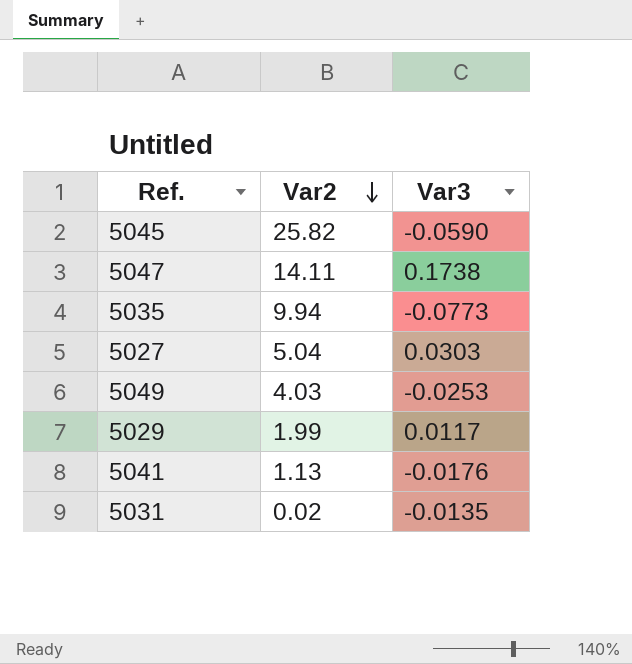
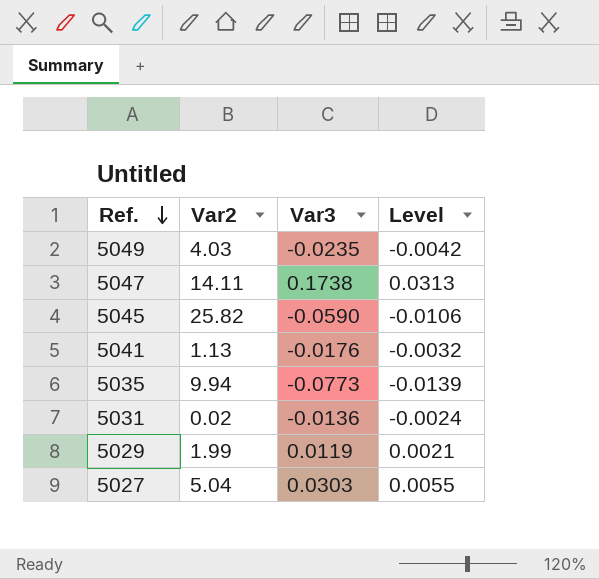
row order: Var2 descending -> Ref. descending
column Level | formula: none -> [Var3] * 0.18
5049 | Var3: -0.0253 -> -0.0235
5031 | Var3: -0.0135 -> -0.0136
5029 | Var3: 0.0117 -> 0.0119

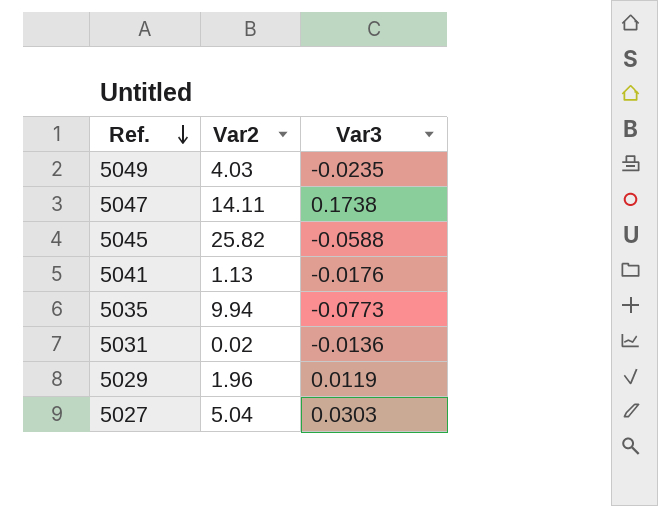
column Level | formula: [Var3] * 0.18 -> none
5045 | Var3: -0.0590 -> -0.0588
5029 | Var2: 1.99 -> 1.96

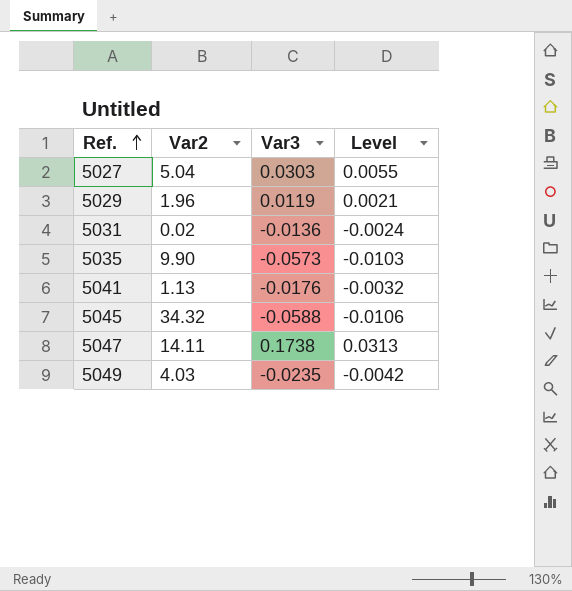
row order: Ref. descending -> Ref. ascending
column Level | formula: none -> [Var3] * 0.18
5035 | Var2: 9.94 -> 9.90
5035 | Var3: -0.0773 -> -0.0573
5045 | Var2: 25.82 -> 34.32

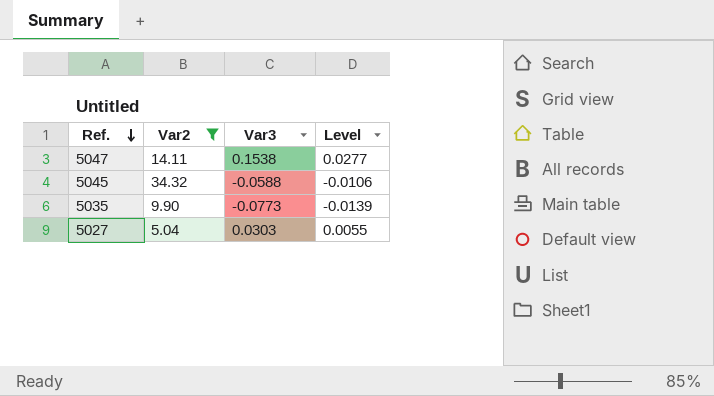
filter: none -> Var2 >= 5.04
row order: Ref. ascending -> Ref. descending
5047 | Var3: 0.1738 -> 0.1538
5047 | Level: 0.0313 -> 0.0277
5035 | Var3: -0.0573 -> -0.0773
5035 | Level: -0.0103 -> -0.0139

